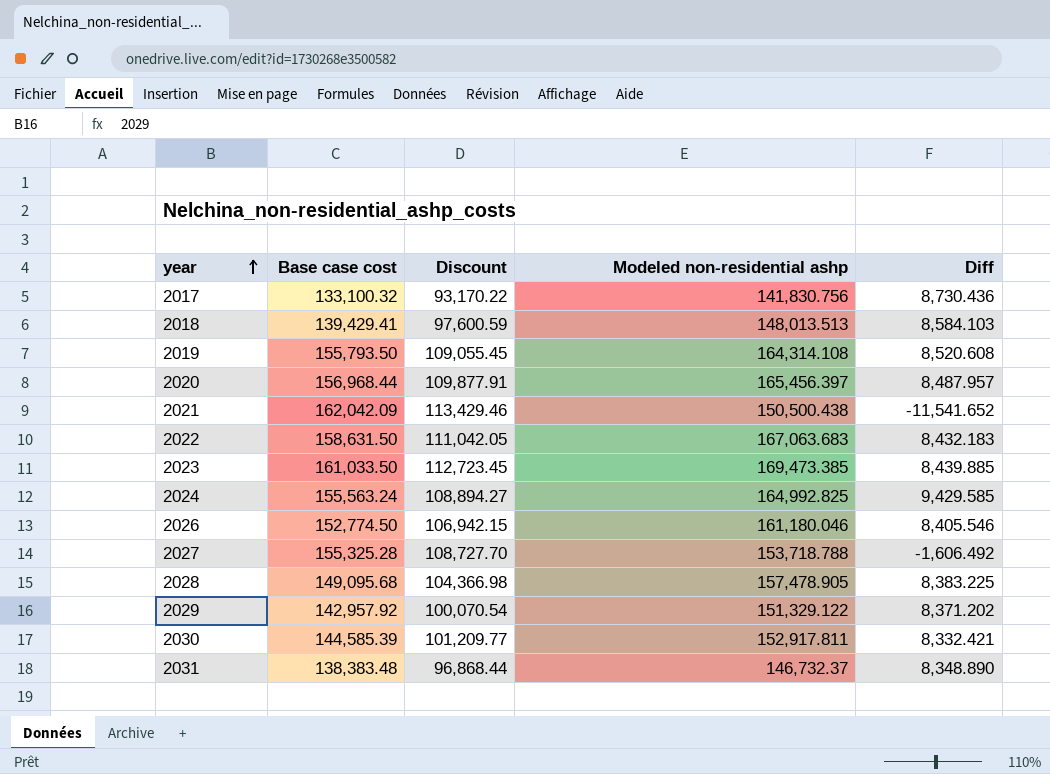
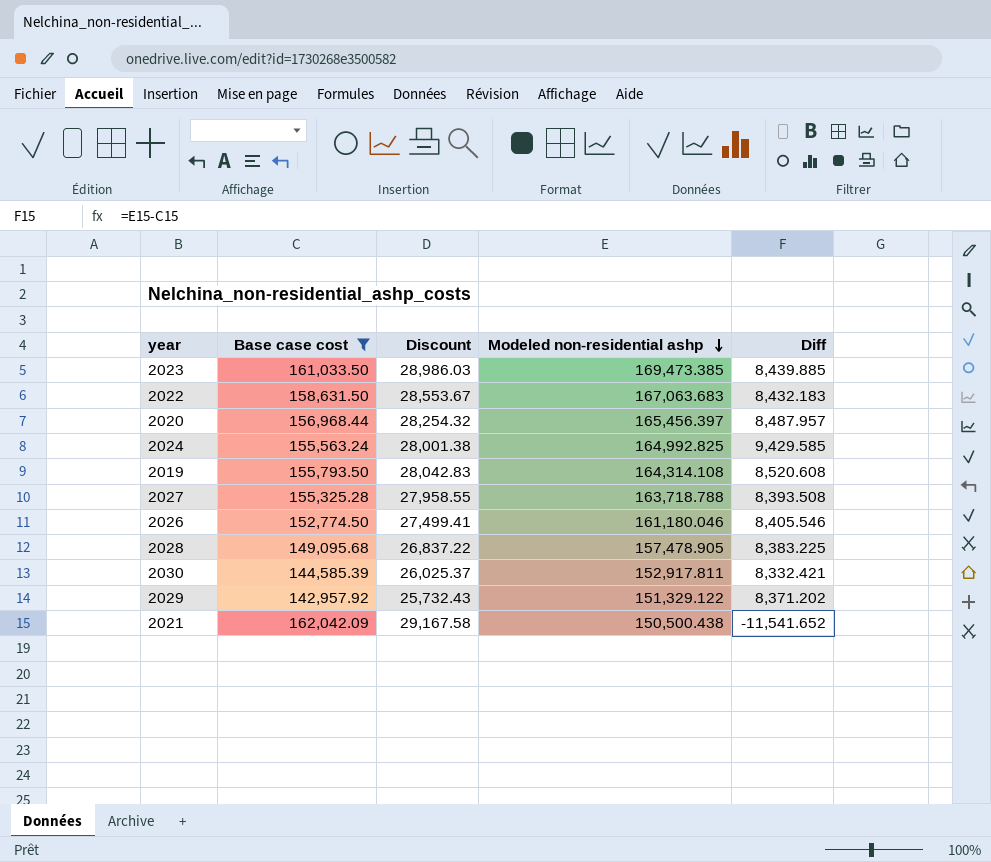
filter: none -> Base case cost >= 142,957.92
row order: year ascending -> Modeled non-residential ashp descending
column Discount | formula: [Base case cost] * 0.7 -> [Base case cost] * 0.18
2027 | Modeled non-residential ashp: 153,718.788 -> 163,718.788
2027 | Diff: -1,606.492 -> 8,393.508

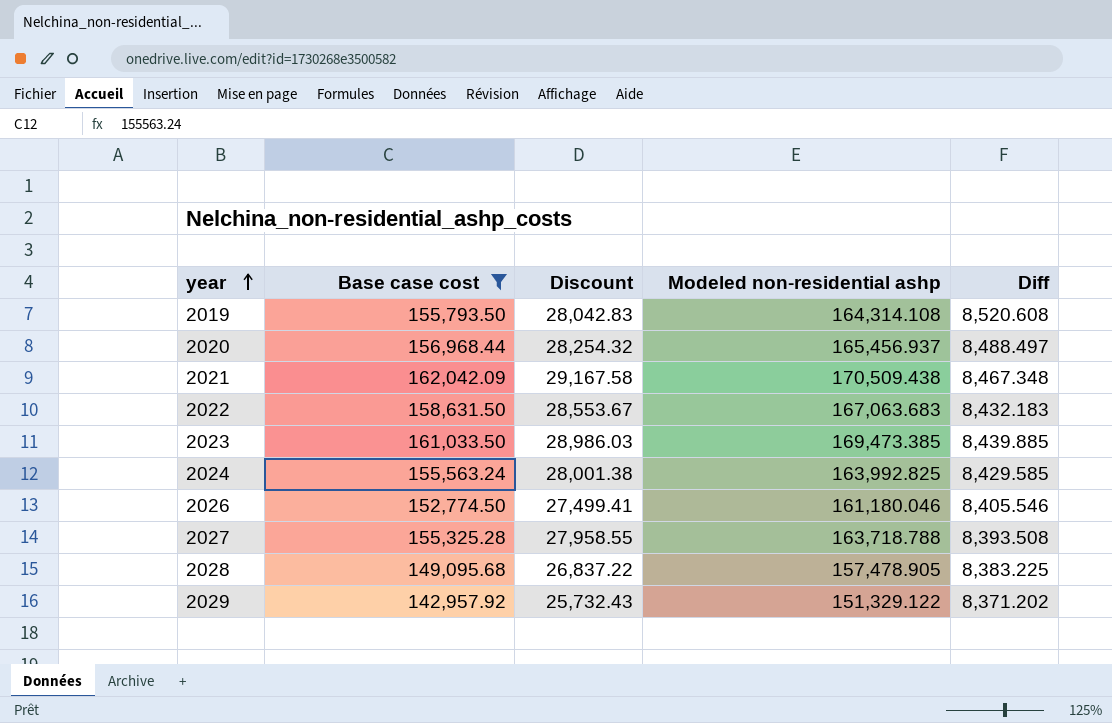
row order: Modeled non-residential ashp descending -> year ascending
row 2030: 144,585.39 | 26,025.37 | 152,917.811 | 8,332.421 -> none
2020 | Modeled non-residential ashp: 165,456.397 -> 165,456.937
2020 | Diff: 8,487.957 -> 8,488.497
2021 | Modeled non-residential ashp: 150,500.438 -> 170,509.438
2021 | Diff: -11,541.652 -> 8,467.348
2024 | Modeled non-residential ashp: 164,992.825 -> 163,992.825
2024 | Diff: 9,429.585 -> 8,429.585

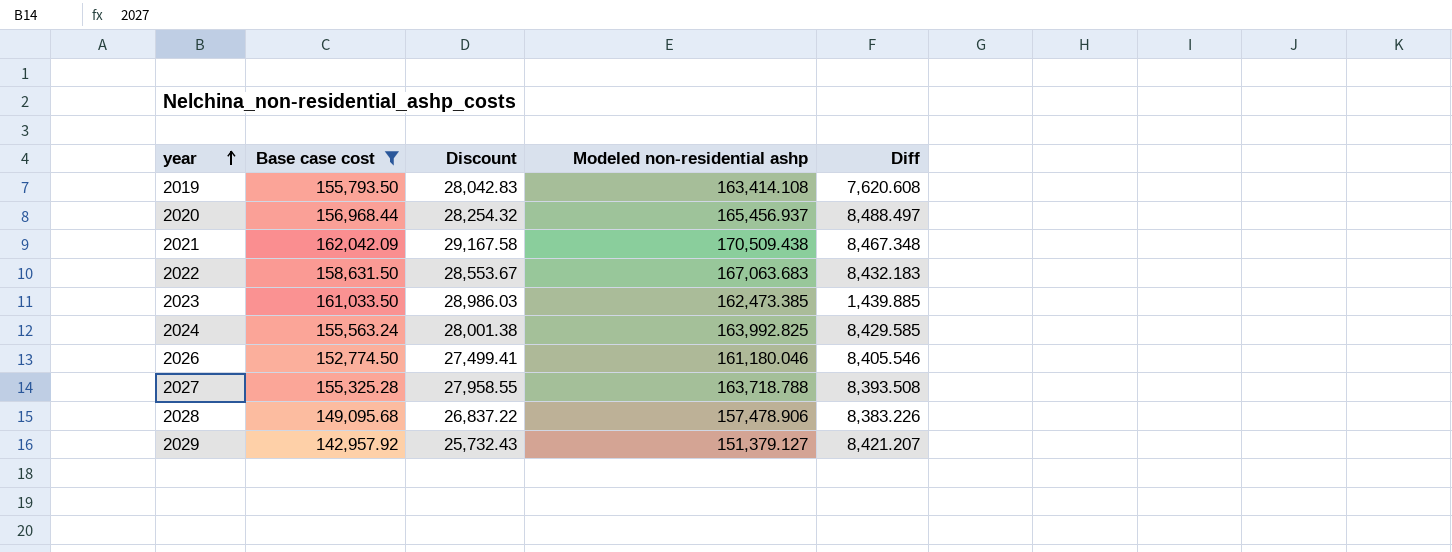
2019 | Modeled non-residential ashp: 164,314.108 -> 163,414.108
2019 | Diff: 8,520.608 -> 7,620.608
2023 | Modeled non-residential ashp: 169,473.385 -> 162,473.385
2023 | Diff: 8,439.885 -> 1,439.885
2028 | Modeled non-residential ashp: 157,478.905 -> 157,478.906
2028 | Diff: 8,383.225 -> 8,383.226
2029 | Modeled non-residential ashp: 151,329.122 -> 151,379.127
2029 | Diff: 8,371.202 -> 8,421.207

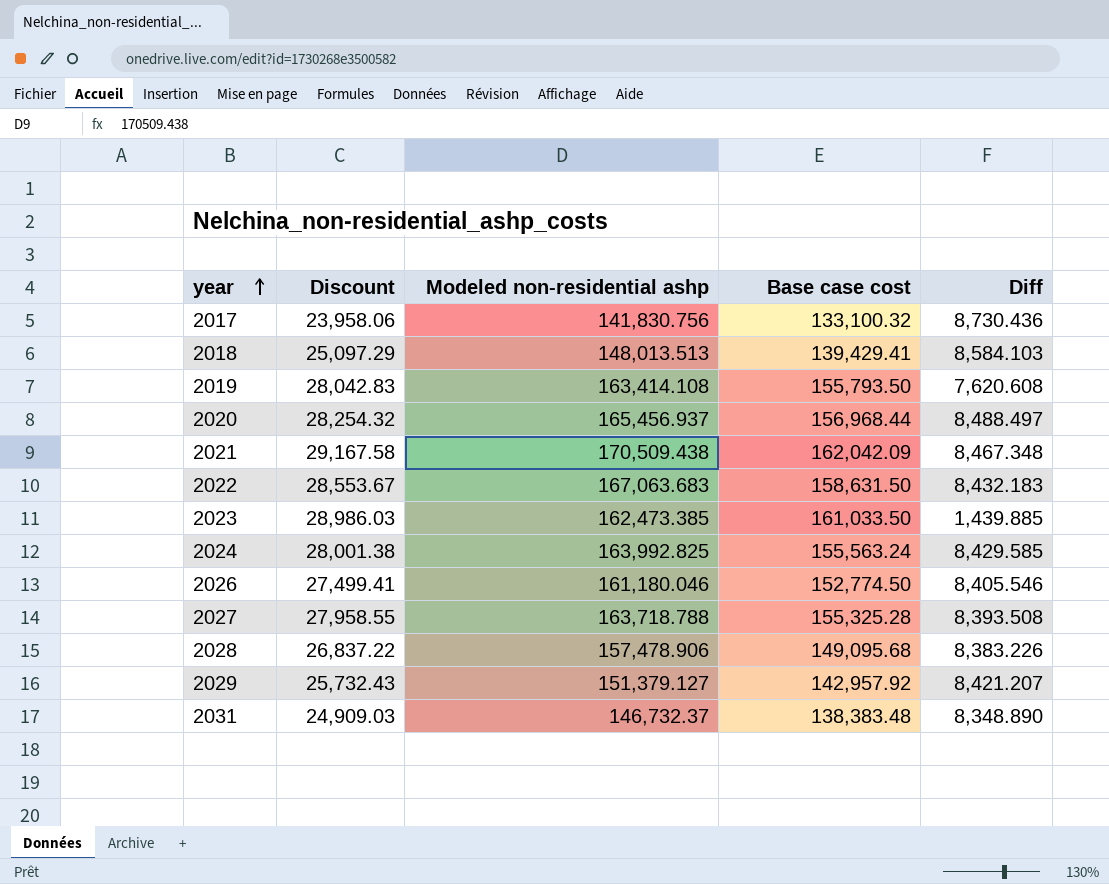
filter: Base case cost >= 142,957.92 -> none
column Base case cost | position: 2 -> 4

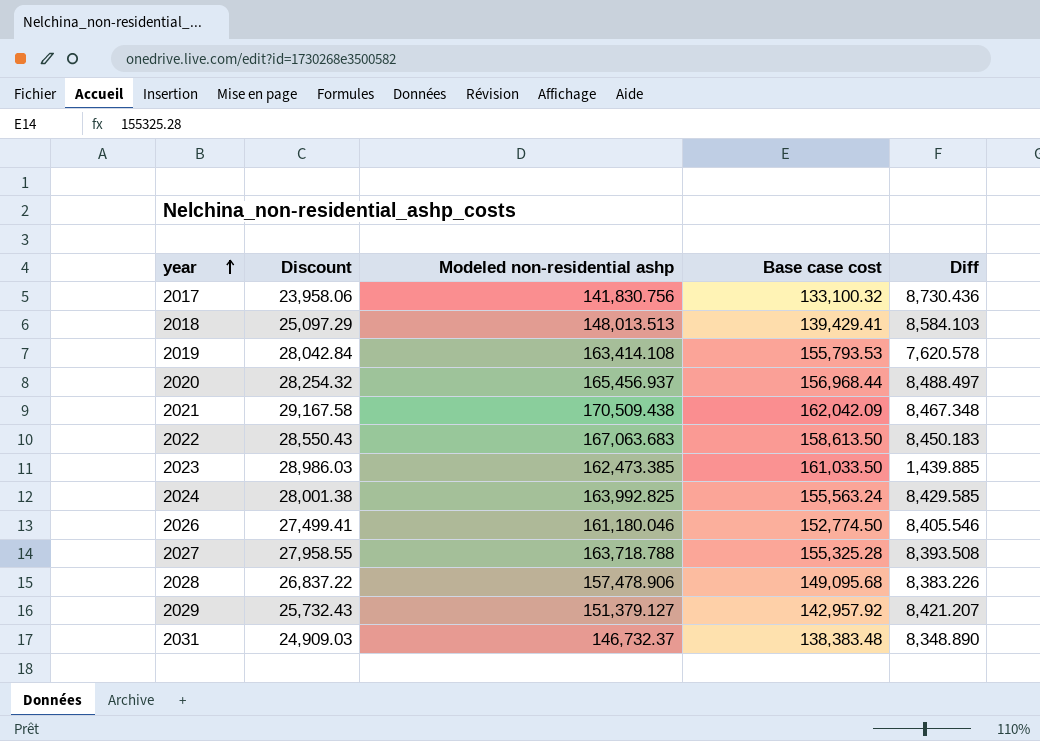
2019 | Discount: 28,042.83 -> 28,042.84
2019 | Base case cost: 155,793.50 -> 155,793.53
2019 | Diff: 7,620.608 -> 7,620.578
2022 | Discount: 28,553.67 -> 28,550.43
2022 | Base case cost: 158,631.50 -> 158,613.50
2022 | Diff: 8,432.183 -> 8,450.183

